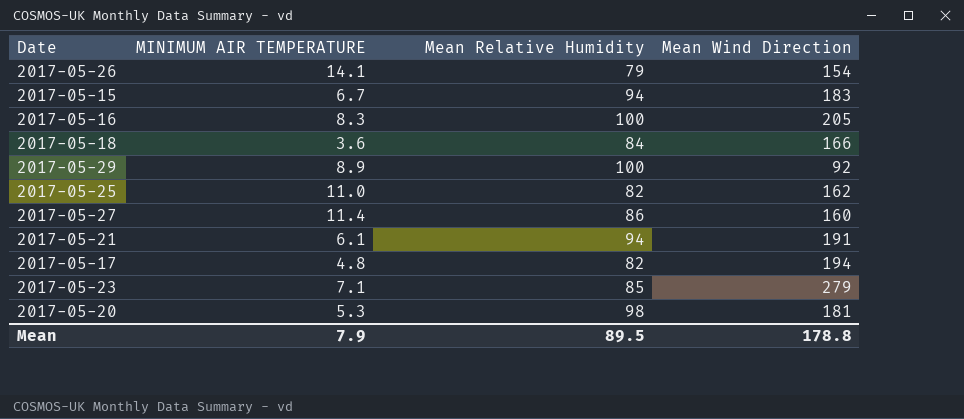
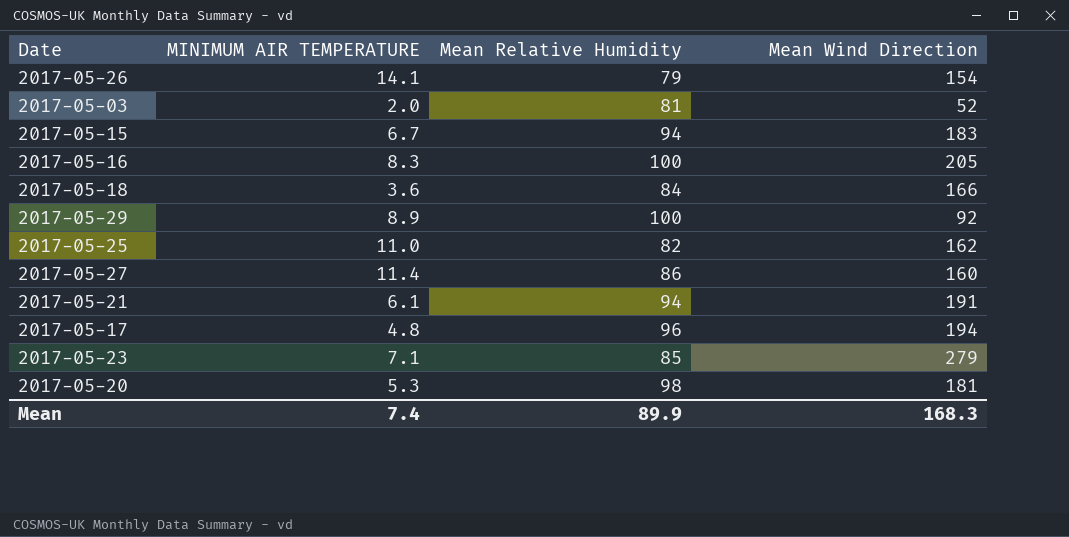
row 2017-05-03: none -> 2.0 | 81 | 52
2017-05-17 | Mean Relative Humidity: 82 -> 96
Mean | MINIMUM AIR TEMPERATURE: 7.9 -> 7.4
Mean | Mean Relative Humidity: 89.5 -> 89.9
Mean | Mean Wind Direction: 178.8 -> 168.3

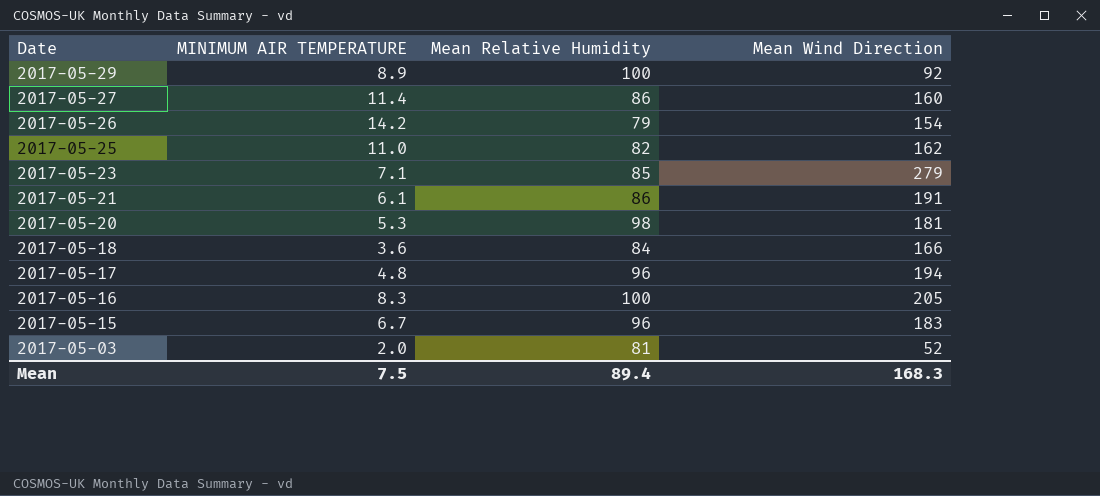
row order: none -> Date descending
2017-05-26 | MINIMUM AIR TEMPERATURE: 14.1 -> 14.2
2017-05-21 | Mean Relative Humidity: 94 -> 86
2017-05-15 | Mean Relative Humidity: 94 -> 96
Mean | MINIMUM AIR TEMPERATURE: 7.4 -> 7.5
Mean | Mean Relative Humidity: 89.9 -> 89.4

